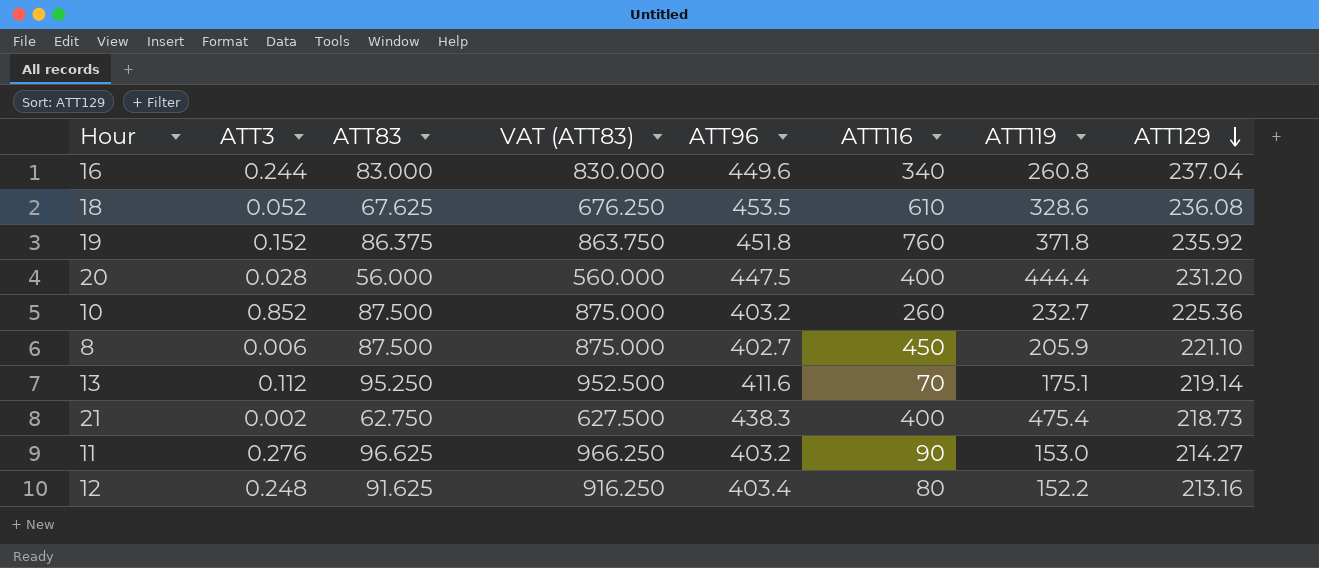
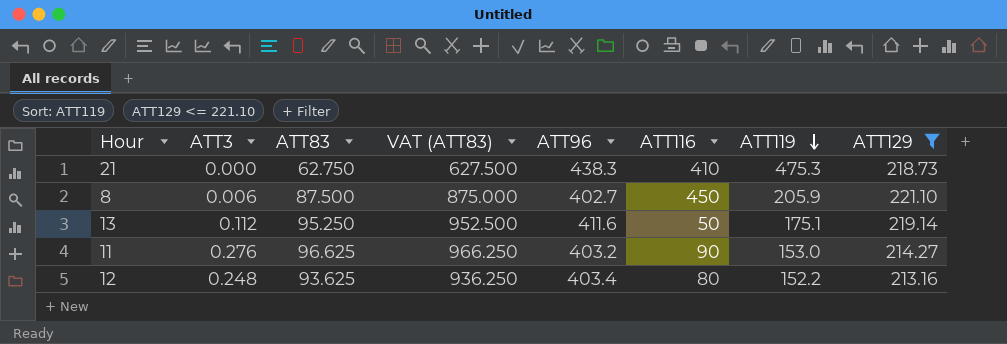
filter: none -> ATT129 <= 221.10
row order: ATT129 descending -> ATT119 descending
21 | ATT3: 0.002 -> 0.000
21 | ATT116: 400 -> 410
21 | ATT119: 475.4 -> 475.3
13 | ATT116: 70 -> 50
12 | ATT83: 91.625 -> 93.625
12 | VAT (ATT83): 916.250 -> 936.250

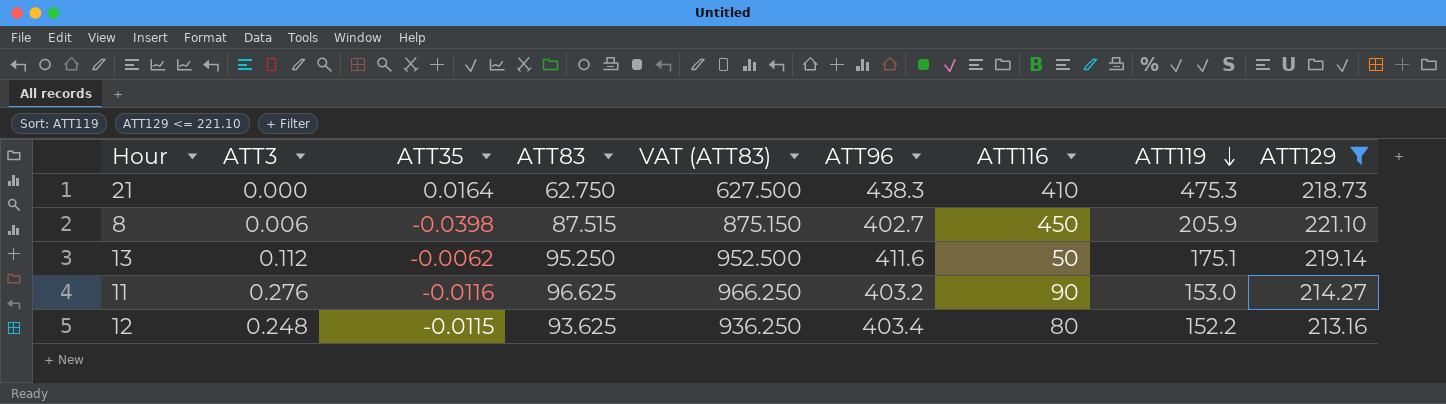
column ATT35 | position: none -> 3
8 | ATT83: 87.500 -> 87.515
8 | VAT (ATT83): 875.000 -> 875.150

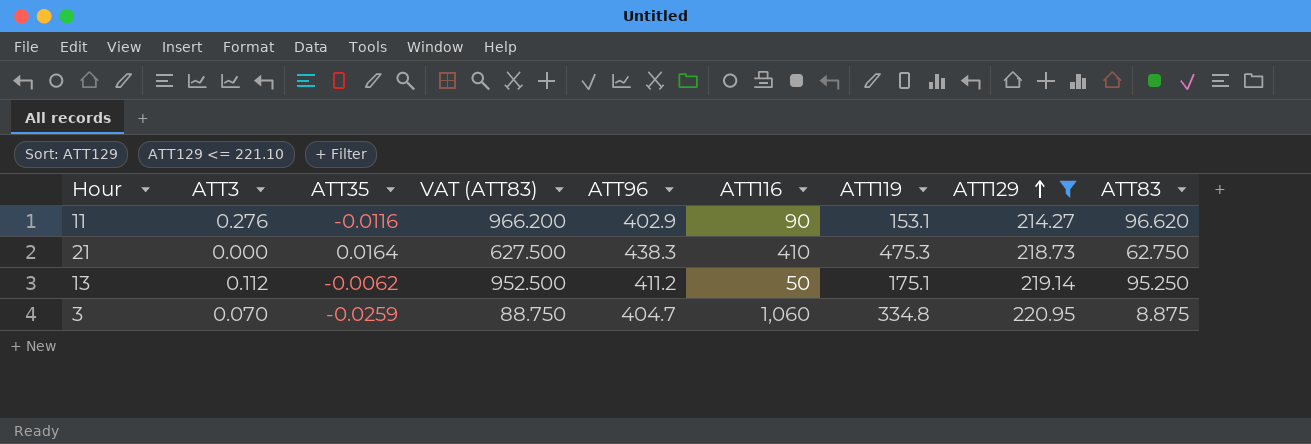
row order: ATT119 descending -> ATT129 ascending
column ATT83 | position: 4 -> 9
row 8: 0.006 | -0.0398 | 87.515 | 875.150 | 402.7 | 450 | 205.9 | 221.10 -> none
row 12: 0.248 | -0.0115 | 93.625 | 936.250 | 403.4 | 80 | 152.2 | 213.16 -> none
11 | VAT (ATT83): 966.250 -> 966.200
11 | ATT96: 403.2 -> 402.9
11 | ATT119: 153.0 -> 153.1
11 | ATT83: 96.625 -> 96.620
13 | ATT96: 411.6 -> 411.2
row 3: none -> 0.070 | -0.0259 | 88.750 | 404.7 | 1,060 | 334.8 | 220.95 | 8.875

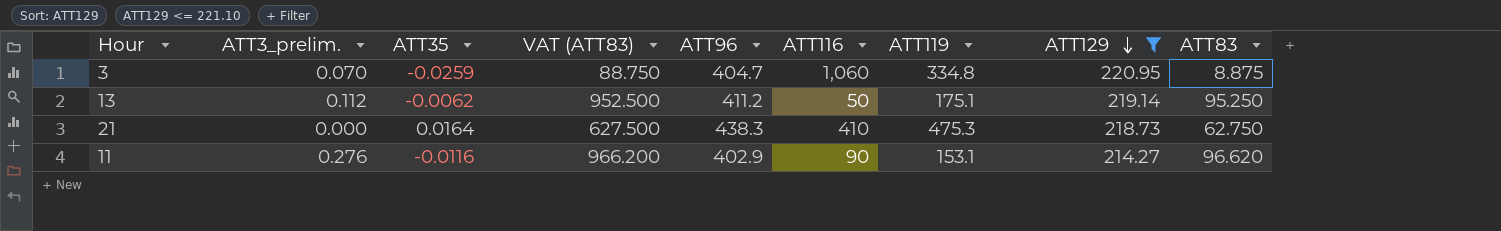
row order: ATT129 ascending -> ATT129 descending
column name: ATT3 -> ATT3_prelim.

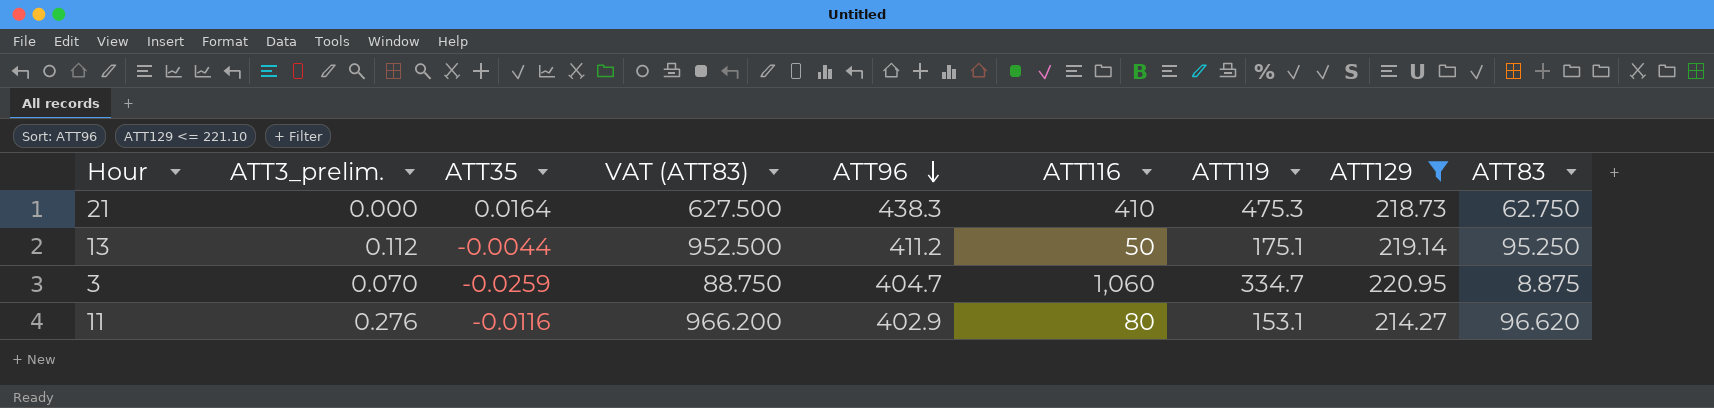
row order: ATT129 descending -> ATT96 descending
13 | ATT35: -0.0062 -> -0.0044
3 | ATT119: 334.8 -> 334.7
11 | ATT116: 90 -> 80

